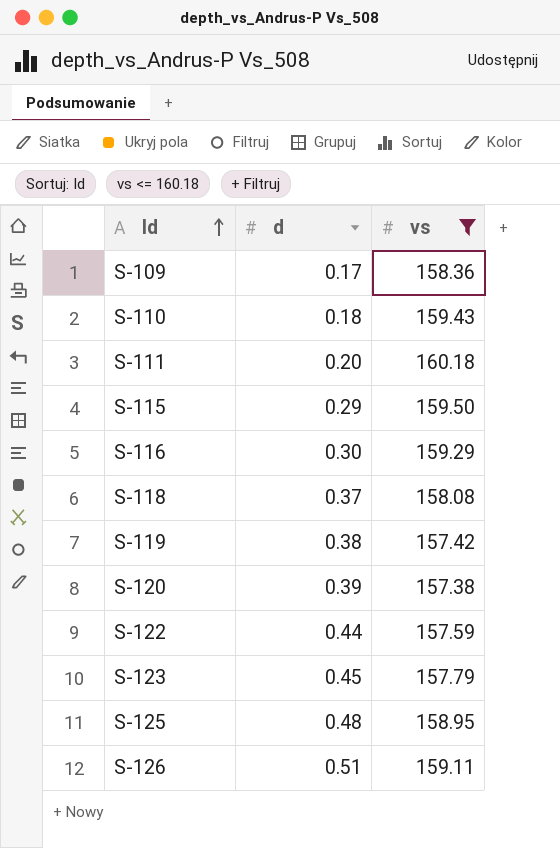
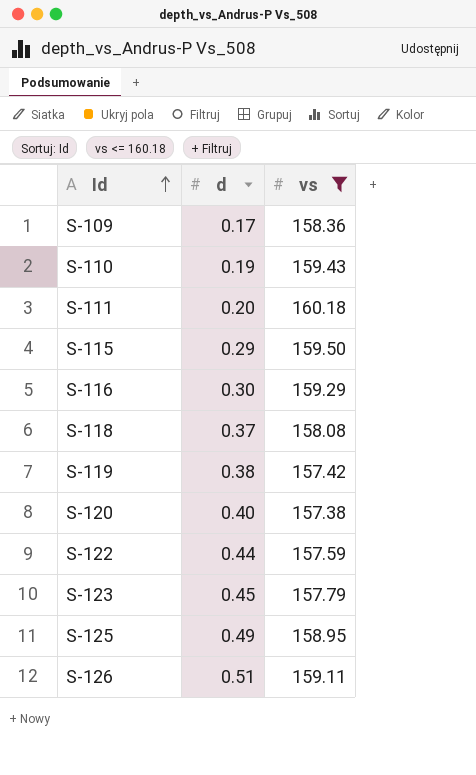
S-110 | d: 0.18 -> 0.19
S-120 | d: 0.39 -> 0.40
S-125 | d: 0.48 -> 0.49

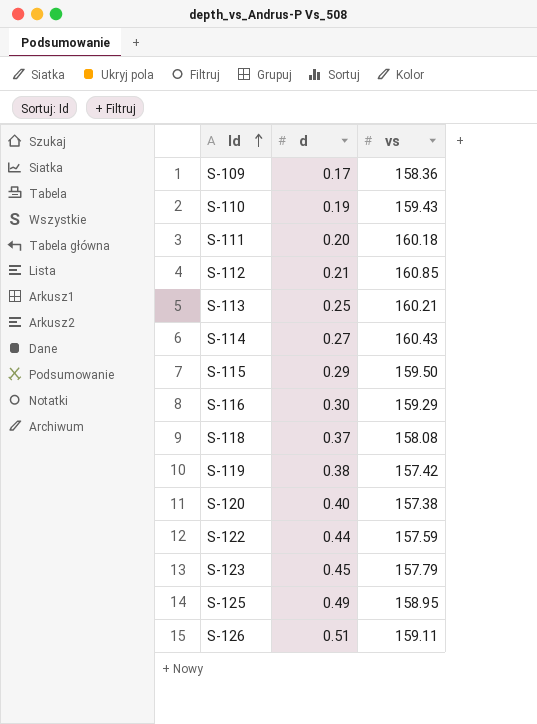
filter: vs <= 160.18 -> none

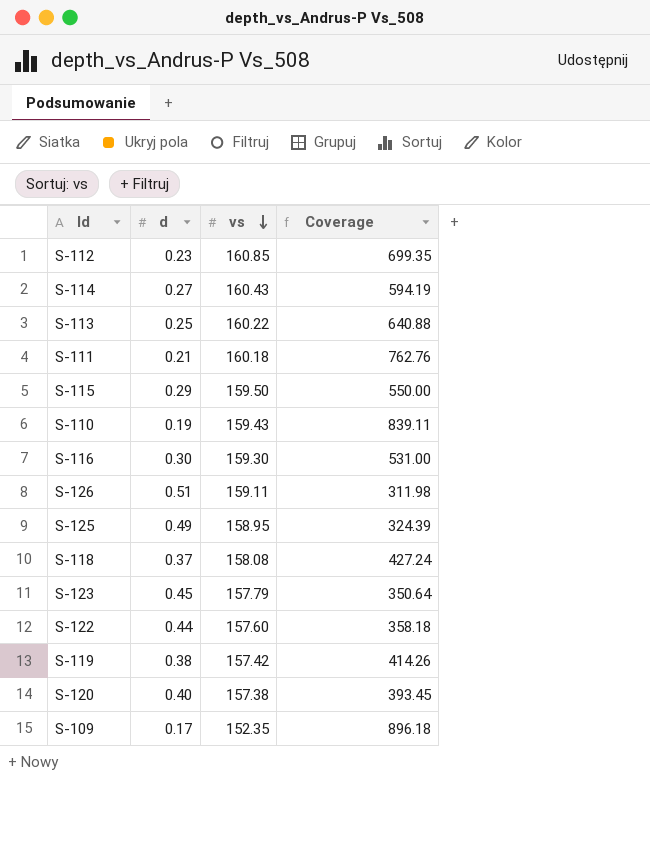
row order: Id ascending -> vs descending
column Coverage | formula: none -> [vs] / [d]
S-112 | d: 0.21 -> 0.23
S-113 | vs: 160.21 -> 160.22
S-111 | d: 0.20 -> 0.21
S-116 | vs: 159.29 -> 159.30
S-122 | vs: 157.59 -> 157.60
S-109 | vs: 158.36 -> 152.35

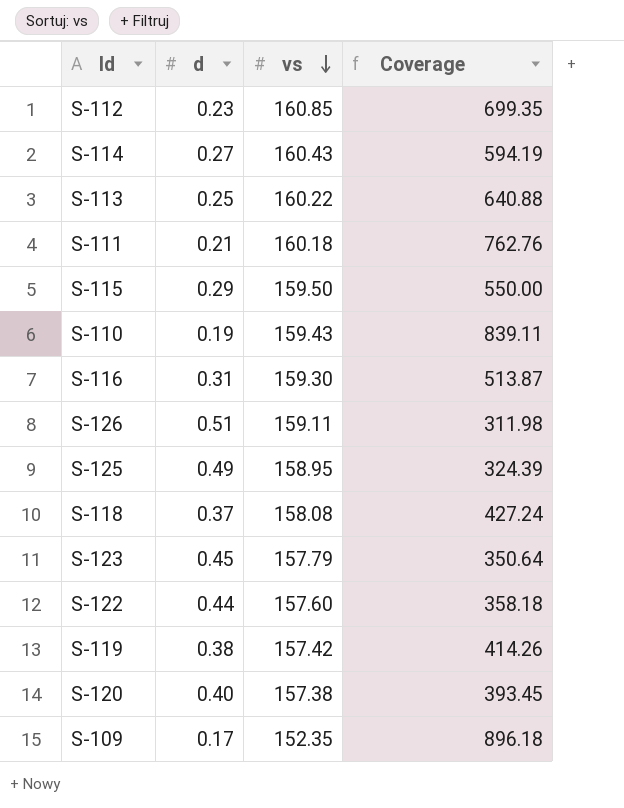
S-116 | d: 0.30 -> 0.31
S-116 | Coverage: 531.00 -> 513.87

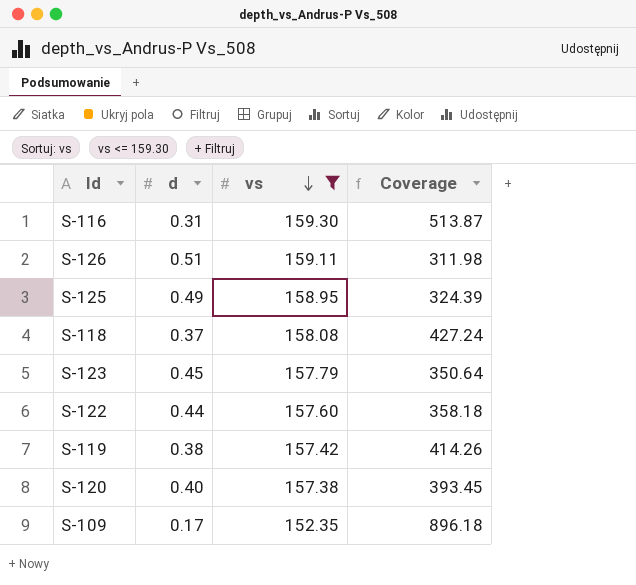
filter: none -> vs <= 159.30

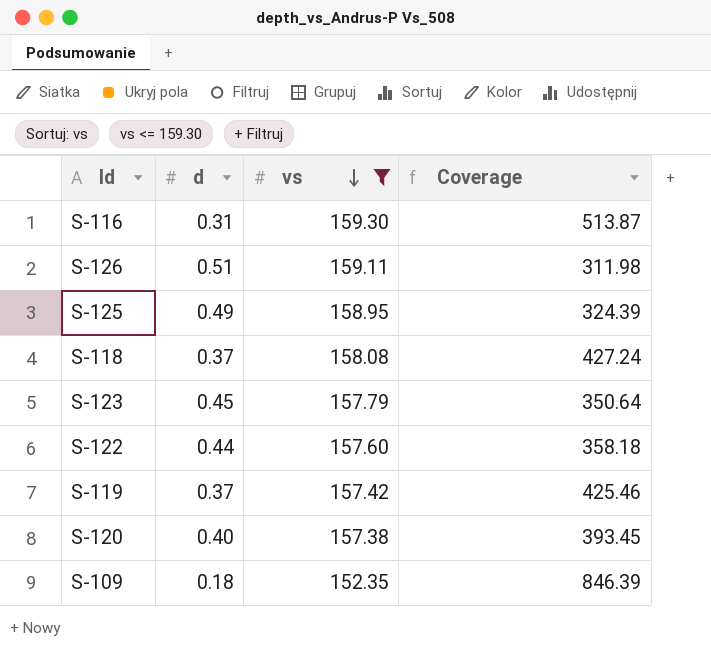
S-119 | d: 0.38 -> 0.37
S-119 | Coverage: 414.26 -> 425.46
S-109 | d: 0.17 -> 0.18
S-109 | Coverage: 896.18 -> 846.39

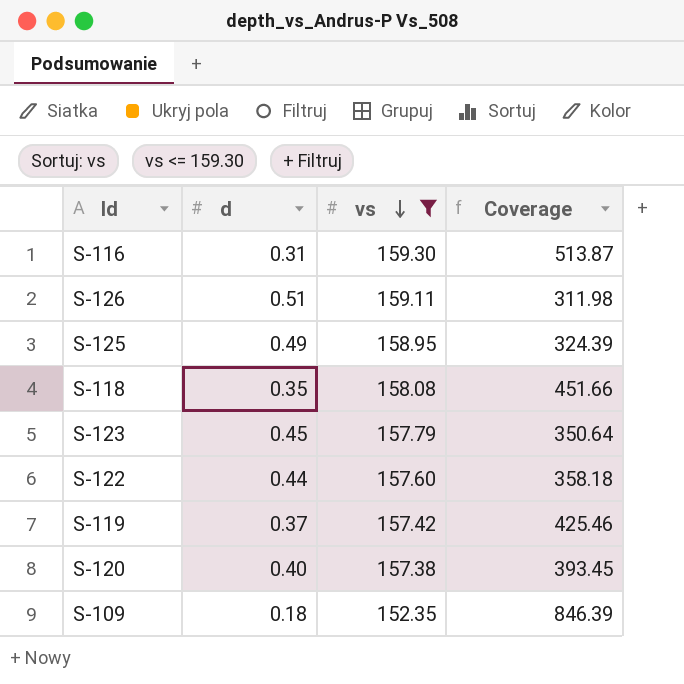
S-118 | d: 0.37 -> 0.35
S-118 | Coverage: 427.24 -> 451.66

